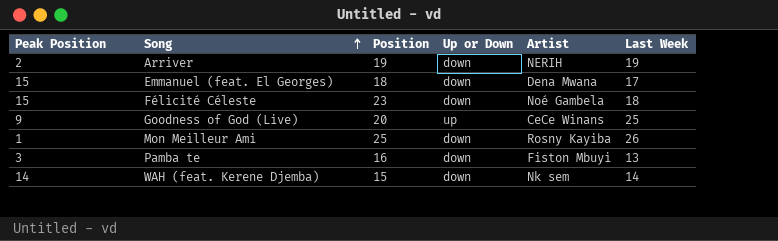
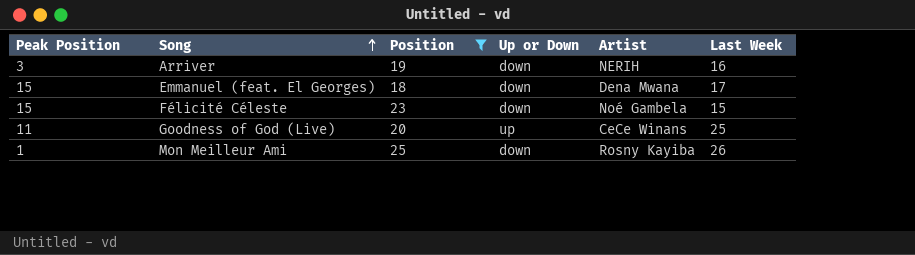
filter: none -> Position >= 18
Arriver | Peak Position: 2 -> 3
Arriver | Last Week: 19 -> 16
Félicité Céleste | Last Week: 18 -> 15
Goodness of God (Live) | Peak Position: 9 -> 11

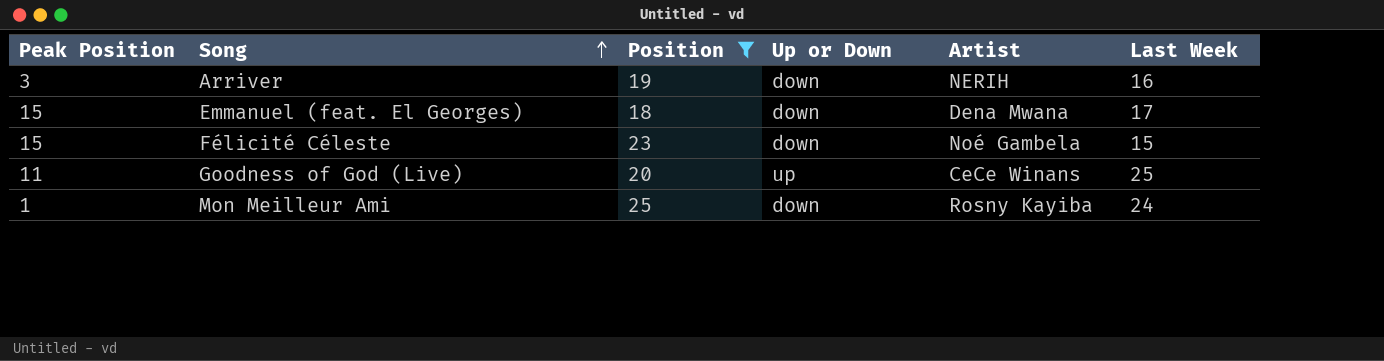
Mon Meilleur Ami | Last Week: 26 -> 24

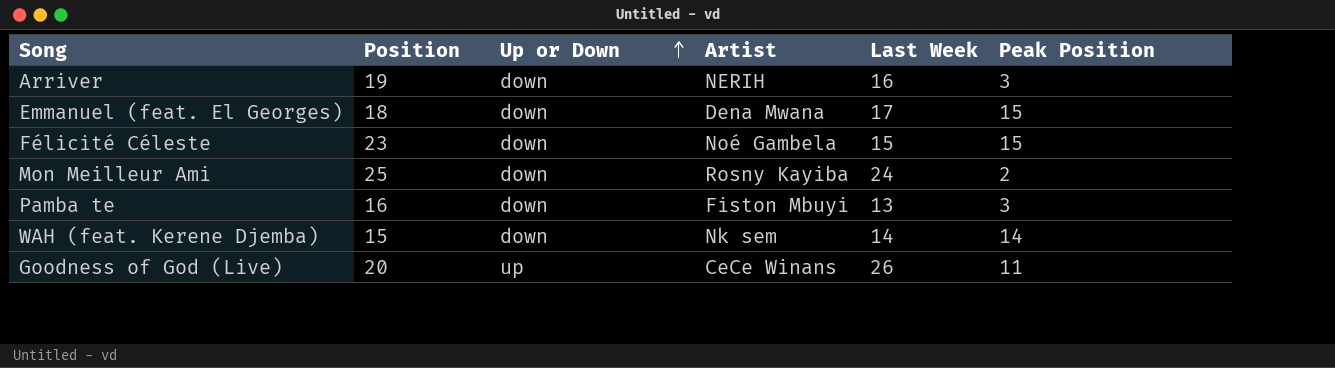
filter: Position >= 18 -> none
row order: Song ascending -> Up or Down ascending
column Peak Position | position: 1 -> 6
Mon Meilleur Ami | Peak Position: 1 -> 2
Goodness of God (Live) | Last Week: 25 -> 26

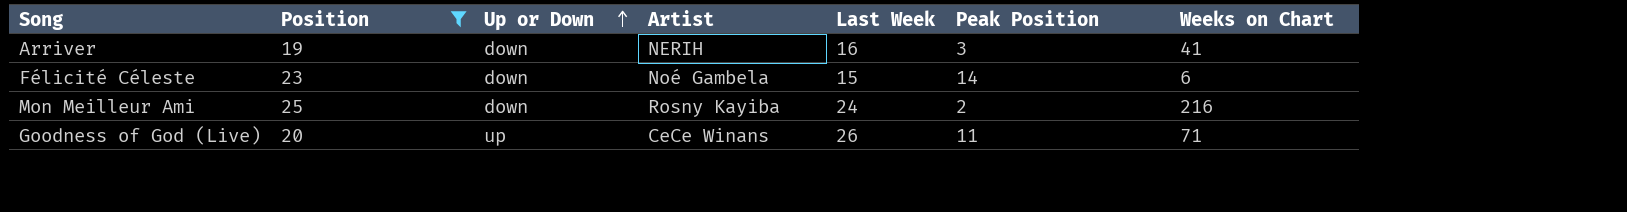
filter: none -> Position >= 19
column Weeks on Chart | position: none -> 7
Félicité Céleste | Peak Position: 15 -> 14

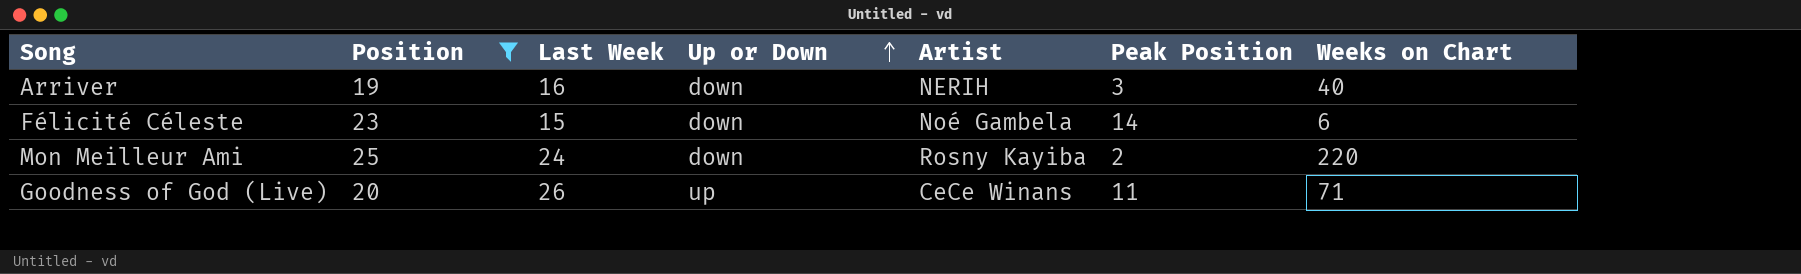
column Last Week | position: 5 -> 3
Arriver | Weeks on Chart: 41 -> 40
Mon Meilleur Ami | Weeks on Chart: 216 -> 220

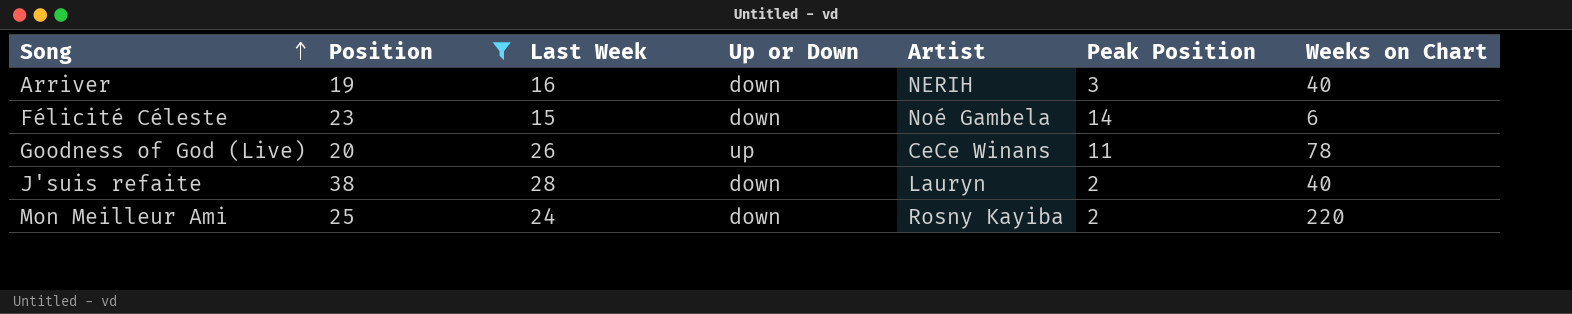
row order: Up or Down ascending -> Song ascending
Goodness of God (Live) | Weeks on Chart: 71 -> 78
row J'suis refaite: none -> 38 | 28 | down | Lauryn | 2 | 40

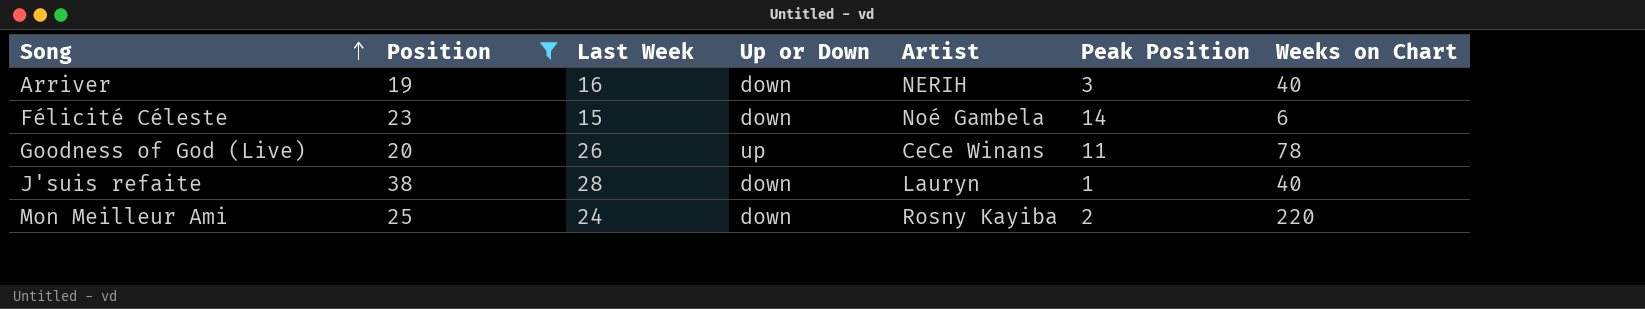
J'suis refaite | Peak Position: 2 -> 1

